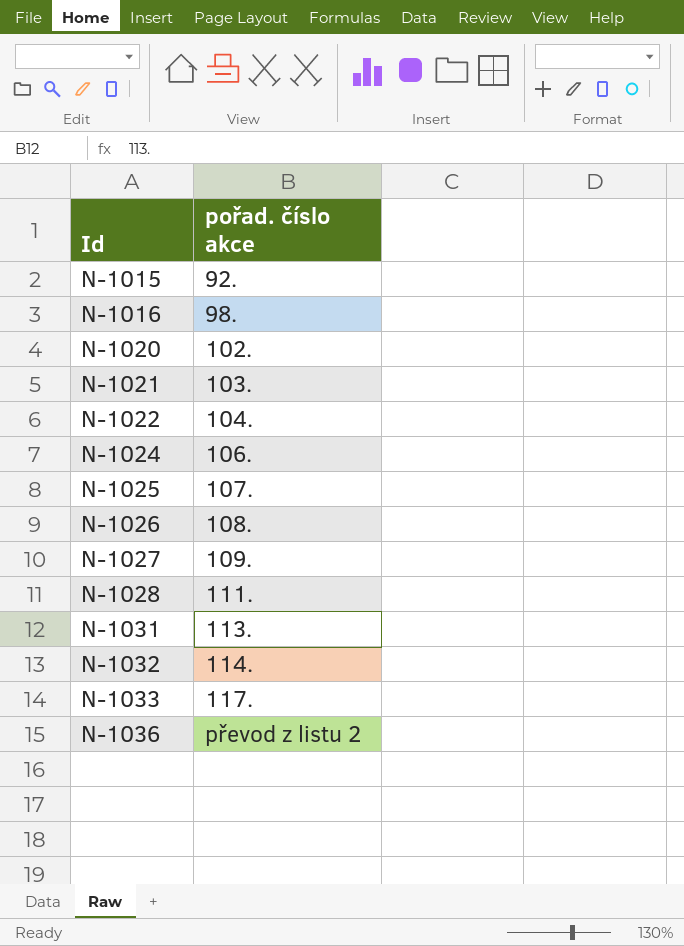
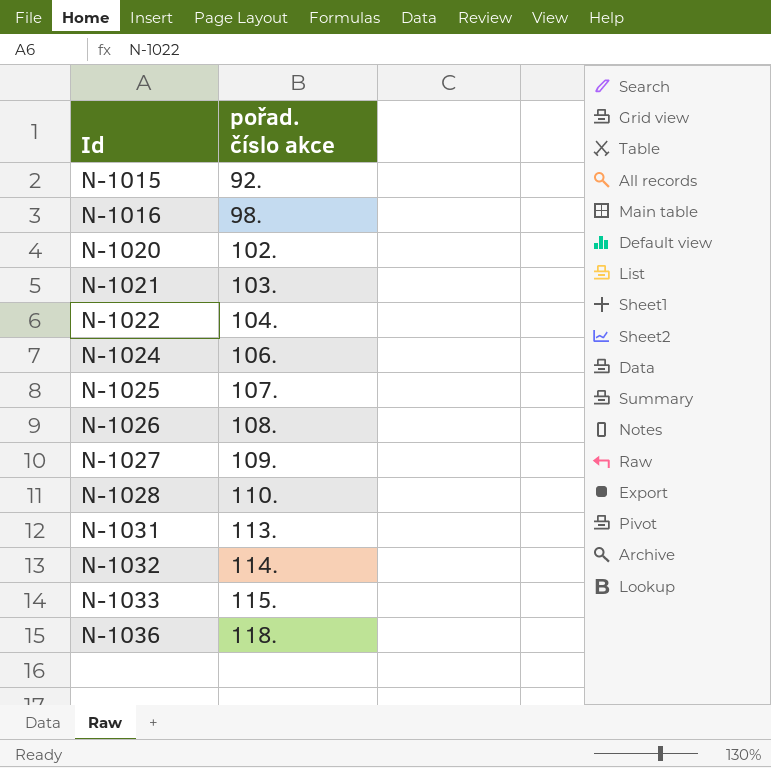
N-1028 | pořad. číslo akce: 111. -> 110.
N-1033 | pořad. číslo akce: 117. -> 115.
N-1036 | pořad. číslo akce: převod z listu 2 -> 118.

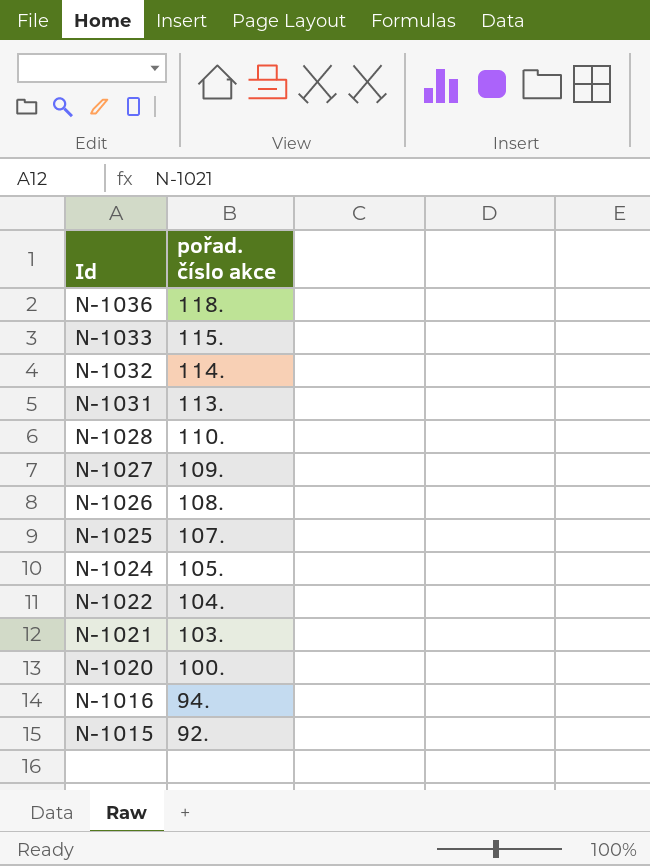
row order: Id ascending -> Id descending
N-1024 | pořad. číslo akce: 106. -> 105.
N-1020 | pořad. číslo akce: 102. -> 100.
N-1016 | pořad. číslo akce: 98. -> 94.

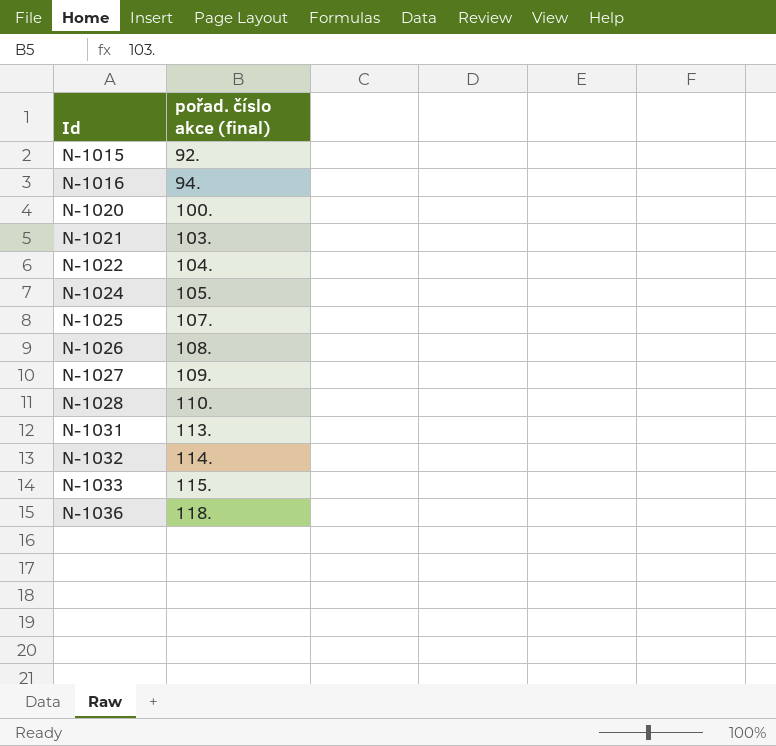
row order: Id descending -> Id ascending
column name: pořad. číslo akce -> pořad. číslo akce (final)

